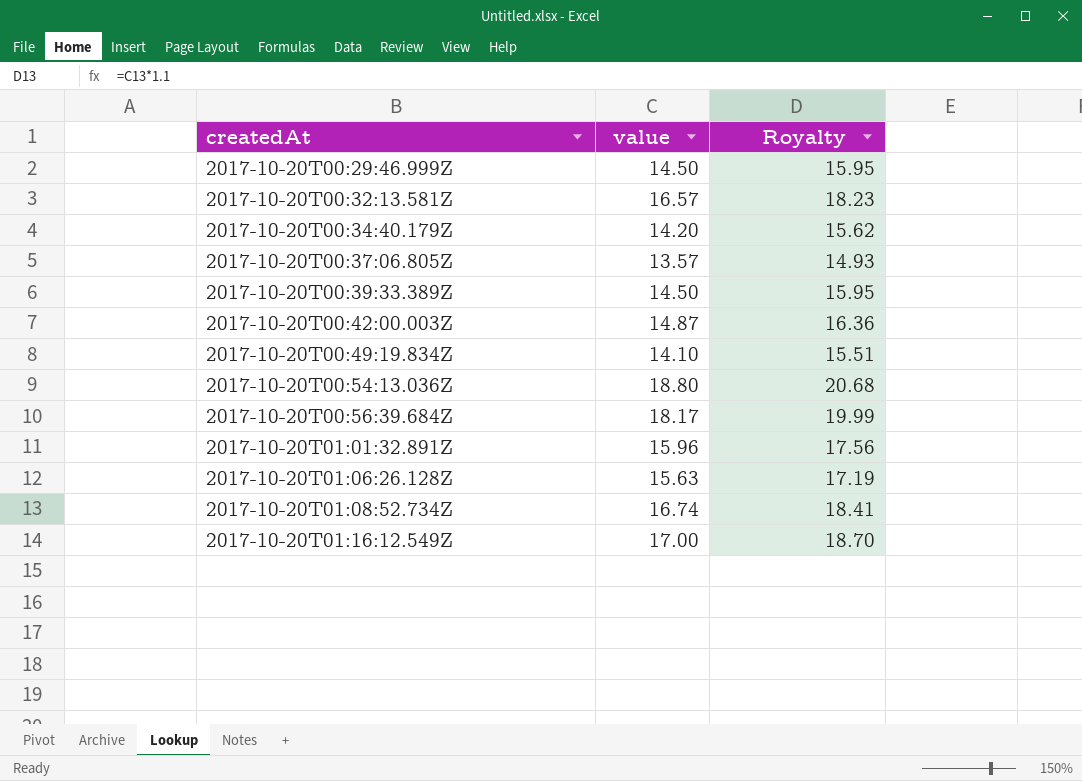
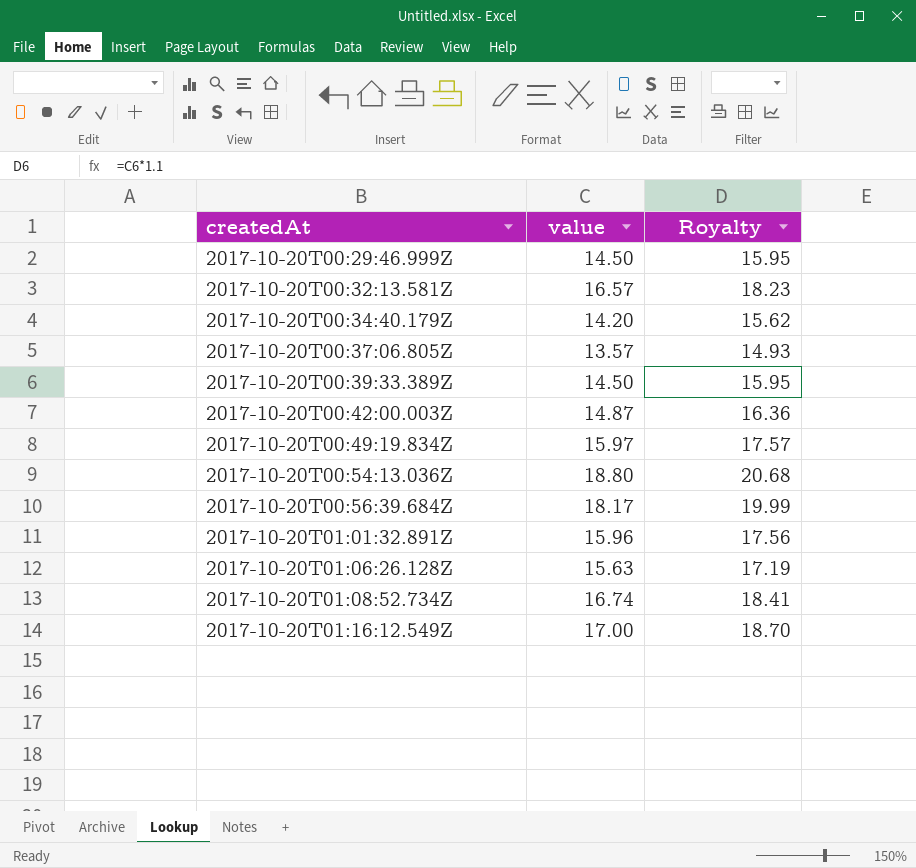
2017-10-20T00:49:19.834Z | value: 14.10 -> 15.97
2017-10-20T00:49:19.834Z | Royalty: 15.51 -> 17.57

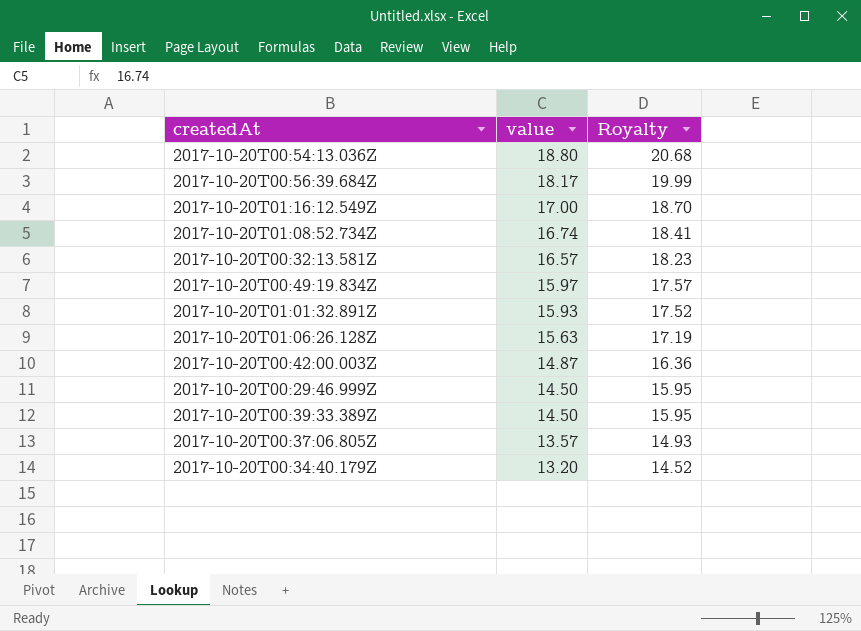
row order: createdAt ascending -> value descending
2017-10-20T01:01:32.891Z | value: 15.96 -> 15.93
2017-10-20T01:01:32.891Z | Royalty: 17.56 -> 17.52
2017-10-20T00:34:40.179Z | value: 14.20 -> 13.20
2017-10-20T00:34:40.179Z | Royalty: 15.62 -> 14.52

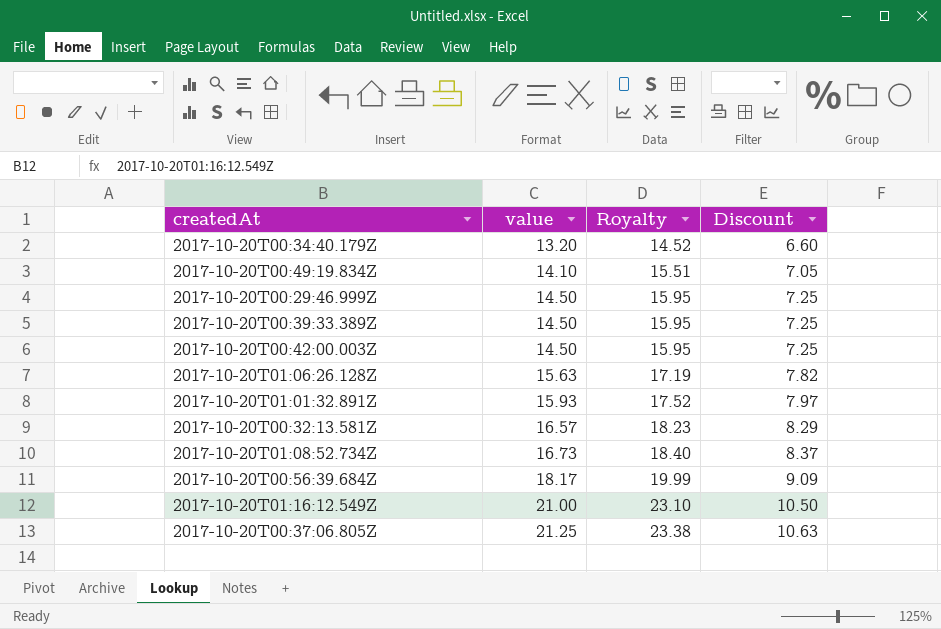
row order: value descending -> value ascending
column Discount | formula: none -> [value] * 0.5
row 2017-10-20T00:54:13.036Z: 18.80 | 20.68 -> none
2017-10-20T00:49:19.834Z | value: 15.97 -> 14.10
2017-10-20T00:49:19.834Z | Royalty: 17.57 -> 15.51
2017-10-20T00:42:00.003Z | value: 14.87 -> 14.50
2017-10-20T00:42:00.003Z | Royalty: 16.36 -> 15.95
2017-10-20T01:08:52.734Z | value: 16.74 -> 16.73
2017-10-20T01:08:52.734Z | Royalty: 18.41 -> 18.40
2017-10-20T01:16:12.549Z | value: 17.00 -> 21.00
2017-10-20T01:16:12.549Z | Royalty: 18.70 -> 23.10
2017-10-20T00:37:06.805Z | value: 13.57 -> 21.25
2017-10-20T00:37:06.805Z | Royalty: 14.93 -> 23.38

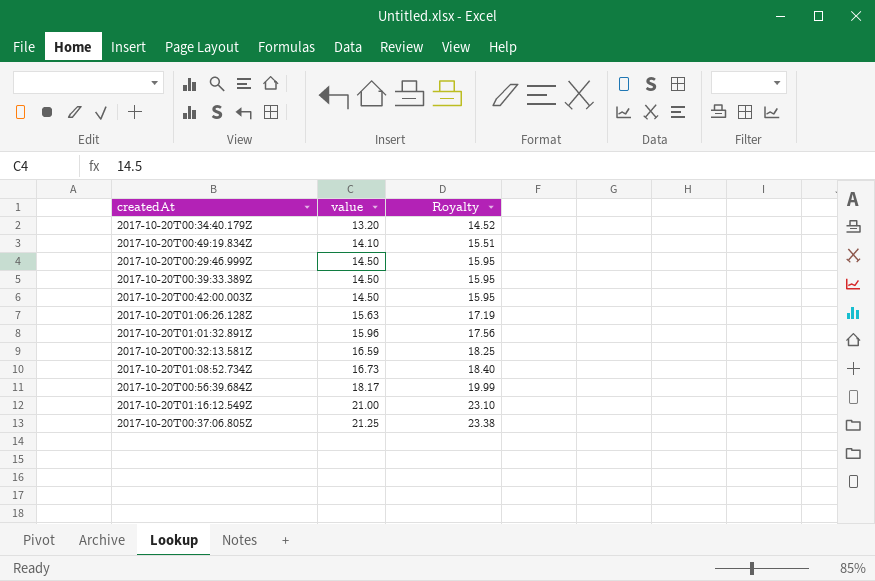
column Discount | formula: [value] * 0.5 -> none
2017-10-20T01:01:32.891Z | value: 15.93 -> 15.96
2017-10-20T01:01:32.891Z | Royalty: 17.52 -> 17.56
2017-10-20T00:32:13.581Z | value: 16.57 -> 16.59
2017-10-20T00:32:13.581Z | Royalty: 18.23 -> 18.25

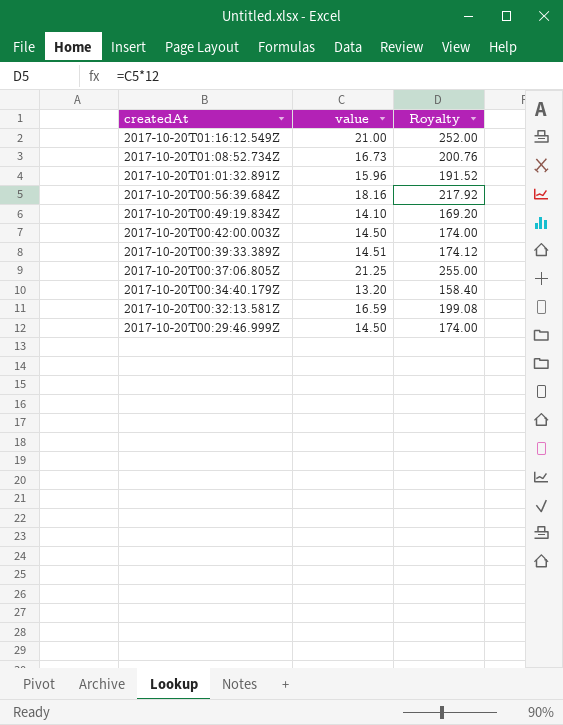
row order: value ascending -> createdAt descending
column Royalty | formula: [value] * 1.1 -> [value] * 12
row 2017-10-20T01:06:26.128Z: 15.63 | 17.19 -> none
2017-10-20T00:56:39.684Z | value: 18.17 -> 18.16
2017-10-20T00:39:33.389Z | value: 14.50 -> 14.51

